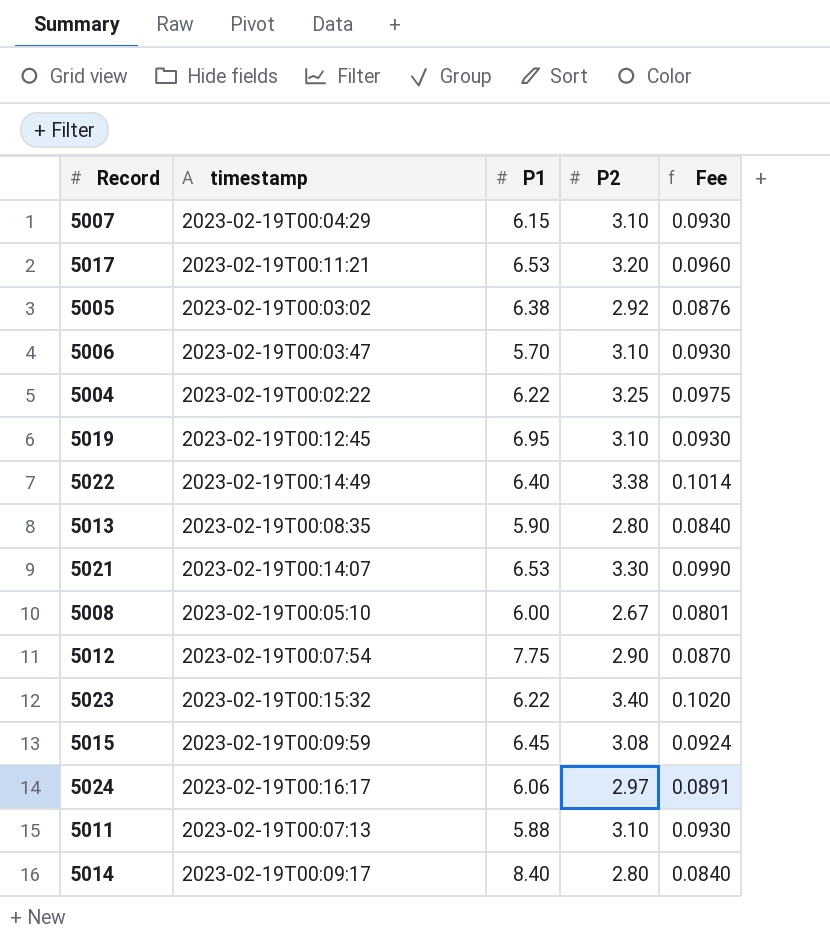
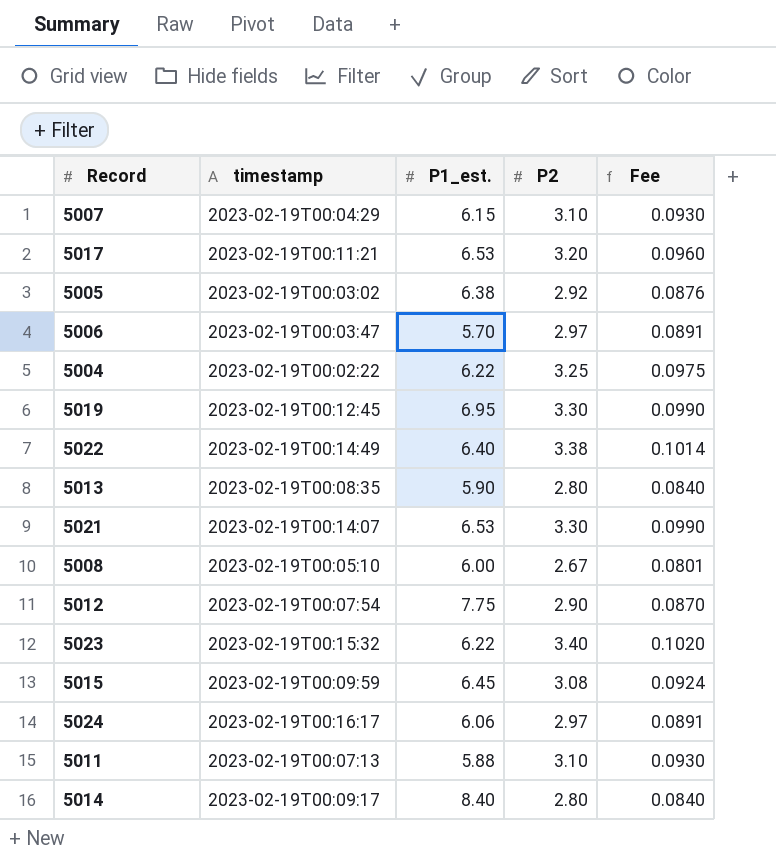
column name: P1 -> P1_est.
5006 | P2: 3.10 -> 2.97
5006 | Fee: 0.0930 -> 0.0891
5019 | P2: 3.10 -> 3.30
5019 | Fee: 0.0930 -> 0.0990

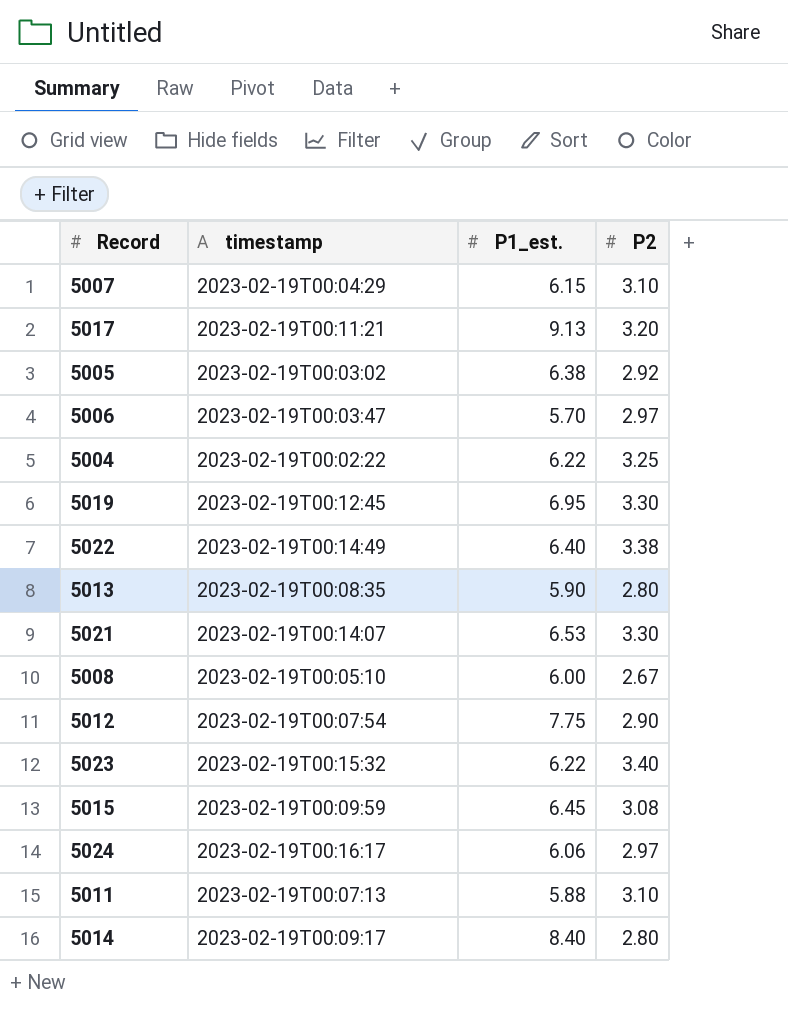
column Fee | formula: [P2] * 0.03 -> none
5017 | P1_est.: 6.53 -> 9.13

